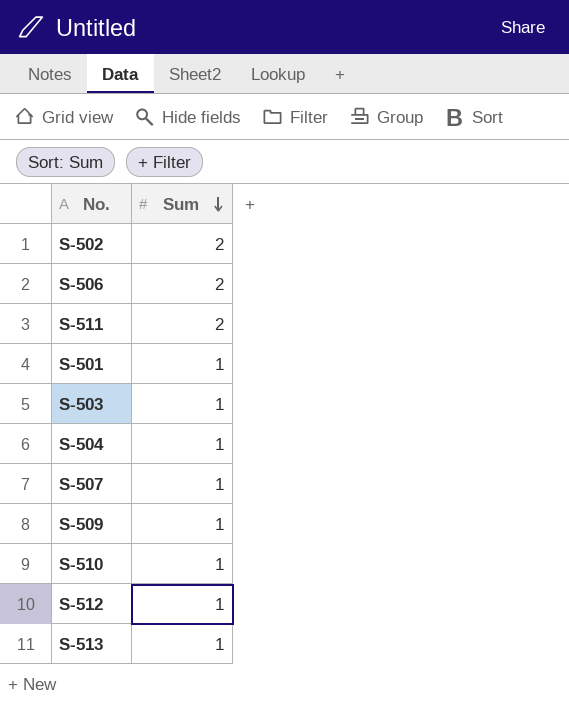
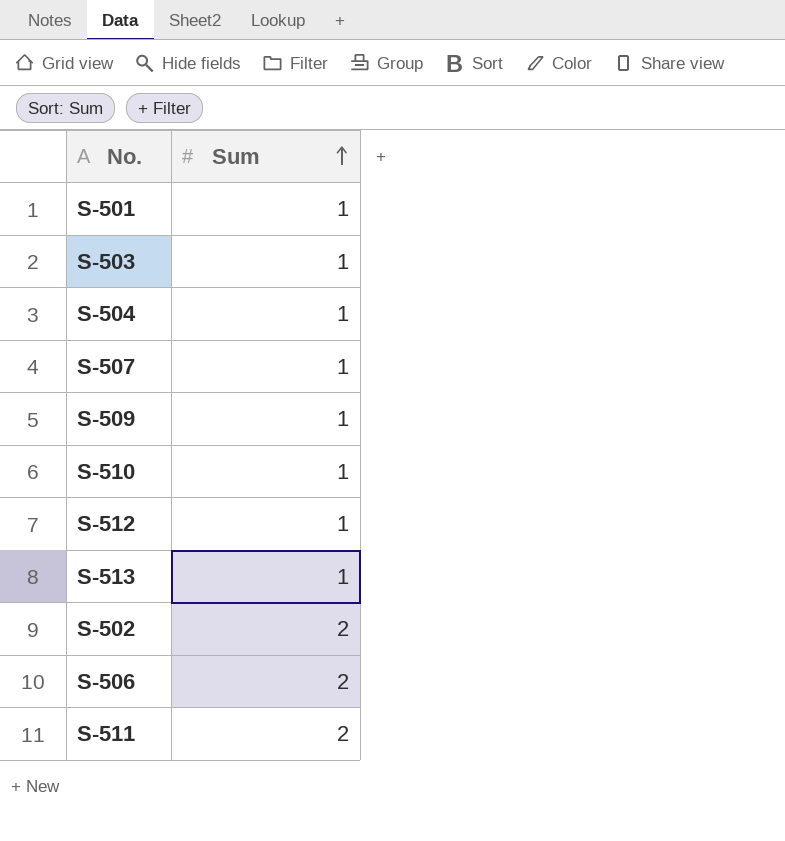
row order: Sum descending -> Sum ascending

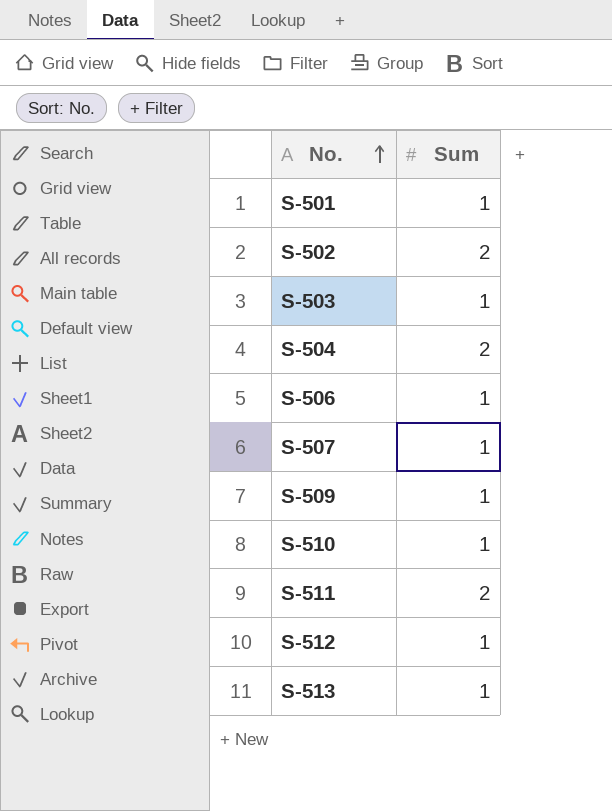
row order: Sum ascending -> No. ascending
S-504 | Sum: 1 -> 2
S-506 | Sum: 2 -> 1

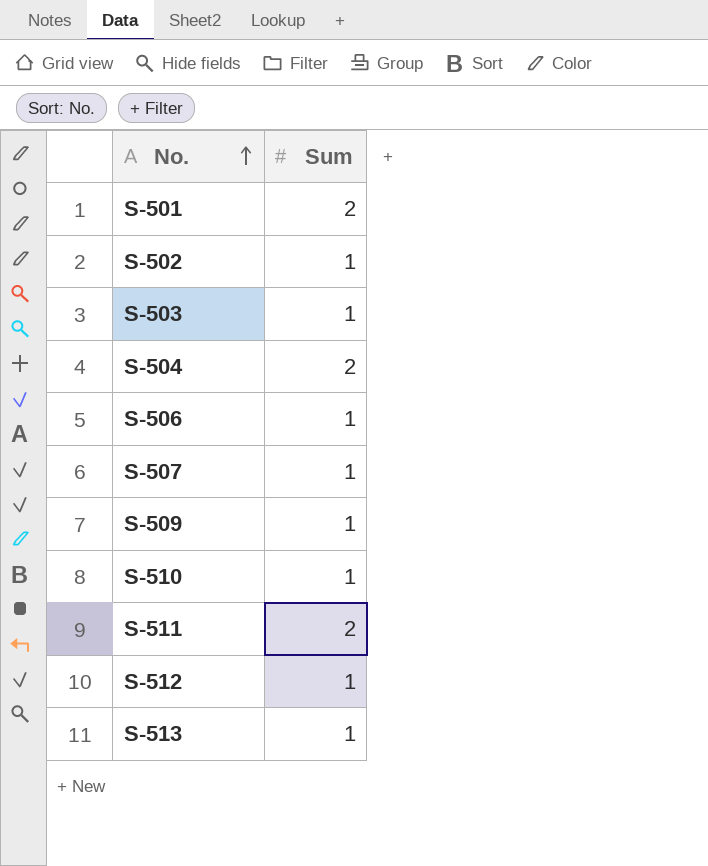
S-501 | Sum: 1 -> 2
S-502 | Sum: 2 -> 1

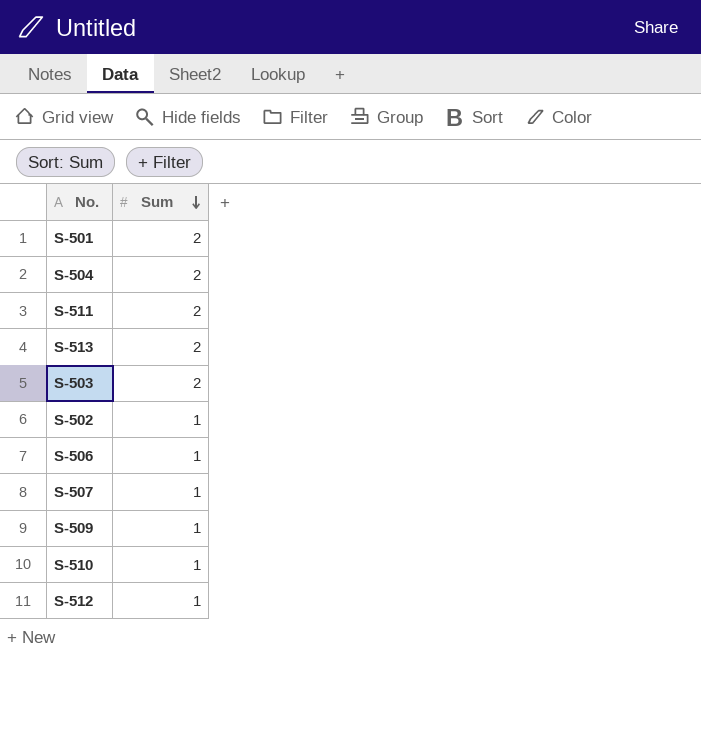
row order: No. ascending -> Sum descending
S-513 | Sum: 1 -> 2
S-503 | Sum: 1 -> 2

